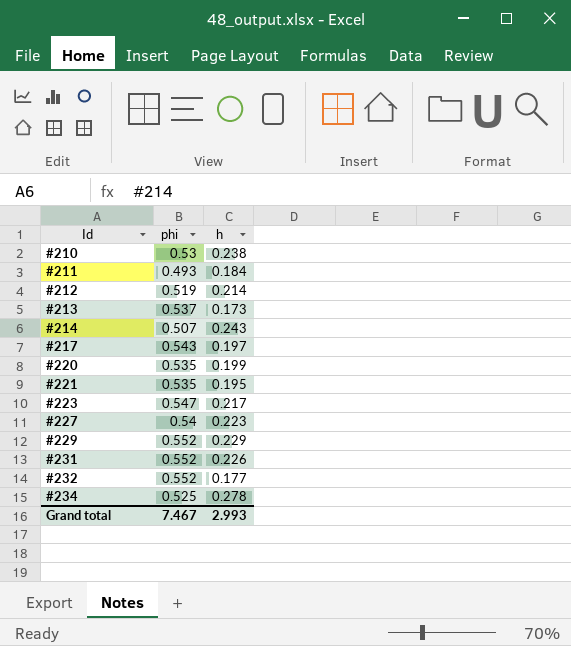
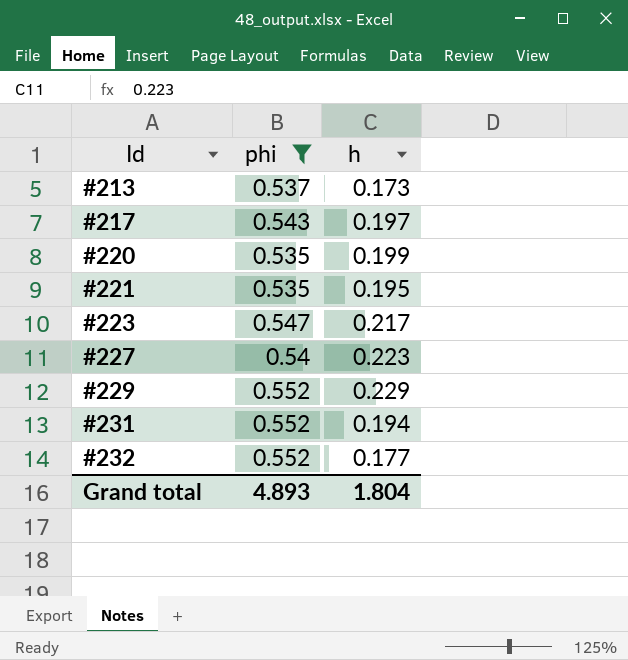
filter: none -> phi >= 0.535
#231 | h: 0.226 -> 0.194
Grand total | phi: 7.467 -> 4.893
Grand total | h: 2.993 -> 1.804

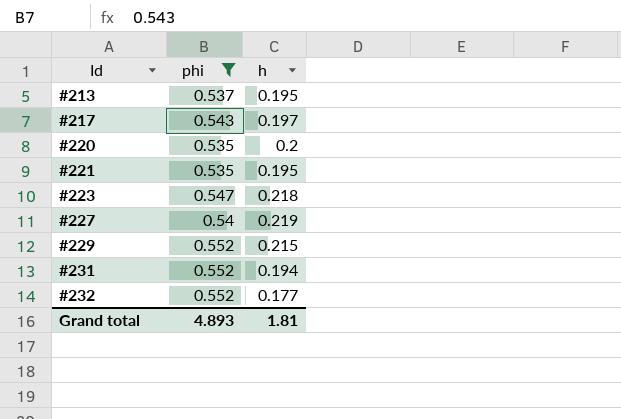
#213 | h: 0.173 -> 0.195
#220 | h: 0.199 -> 0.2
#223 | h: 0.217 -> 0.218
#227 | h: 0.223 -> 0.219
#229 | h: 0.229 -> 0.215
Grand total | h: 1.804 -> 1.81

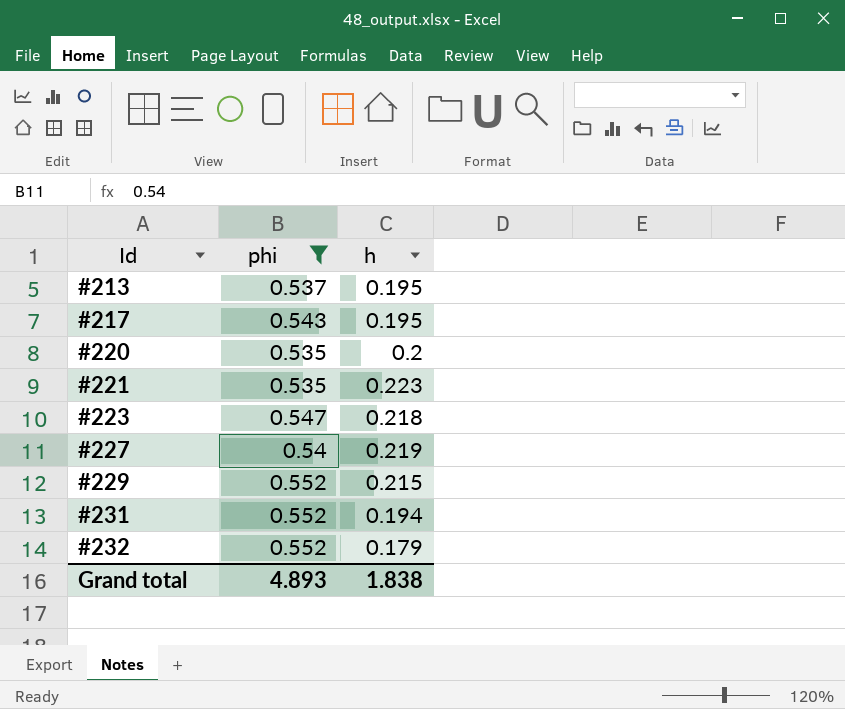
#217 | h: 0.197 -> 0.195
#221 | h: 0.195 -> 0.223
#232 | h: 0.177 -> 0.179
Grand total | h: 1.81 -> 1.838

